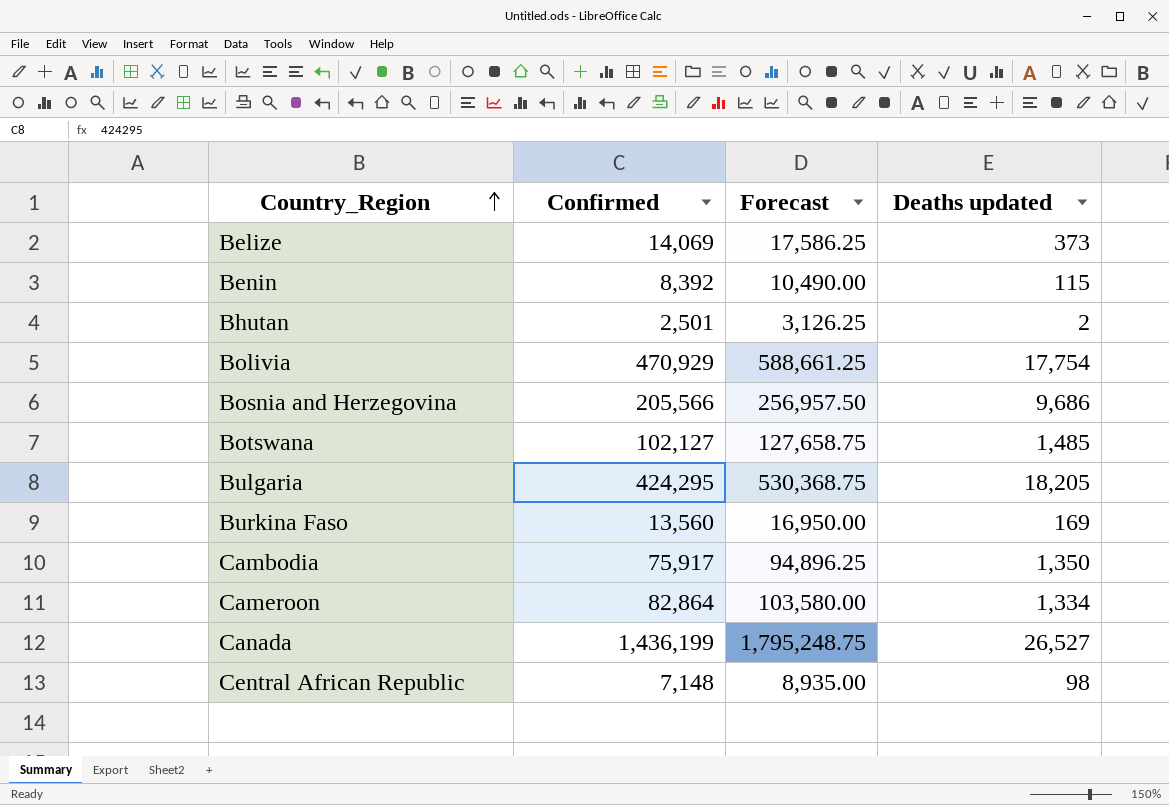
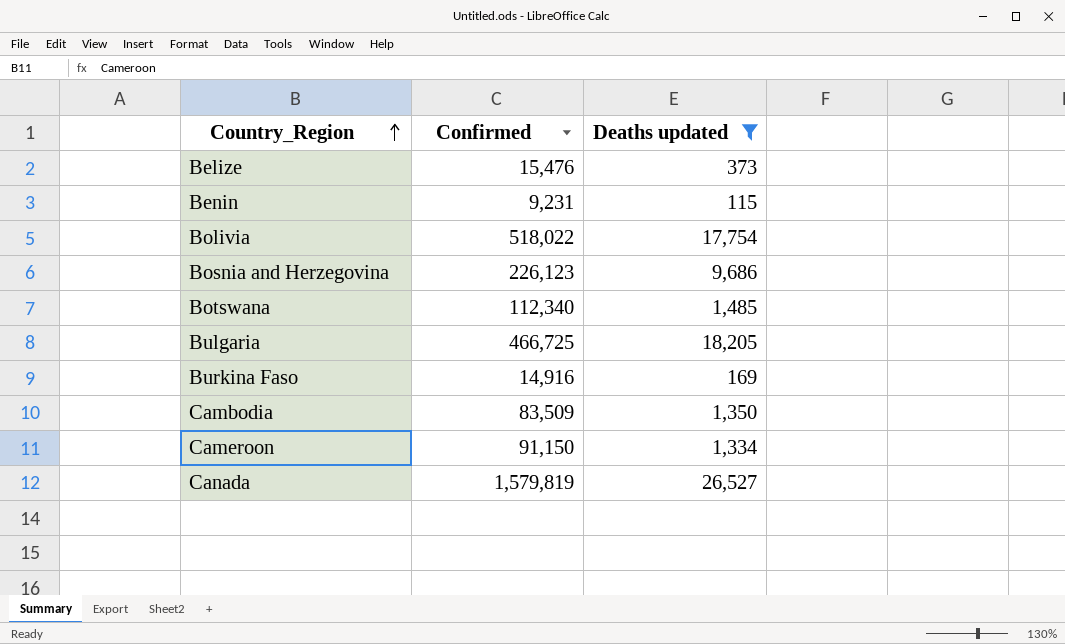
filter: none -> Deaths updated >= 115
column Forecast | formula: [Confirmed] * 1.25 -> none
Belize | Confirmed: 14,069 -> 15,476
Benin | Confirmed: 8,392 -> 9,231
Bolivia | Confirmed: 470,929 -> 518,022
Bosnia and Herzegovina | Confirmed: 205,566 -> 226,123
Botswana | Confirmed: 102,127 -> 112,340
Bulgaria | Confirmed: 424,295 -> 466,725
Burkina Faso | Confirmed: 13,560 -> 14,916
Cambodia | Confirmed: 75,917 -> 83,509
Cameroon | Confirmed: 82,864 -> 91,150
Canada | Confirmed: 1,436,199 -> 1,579,819

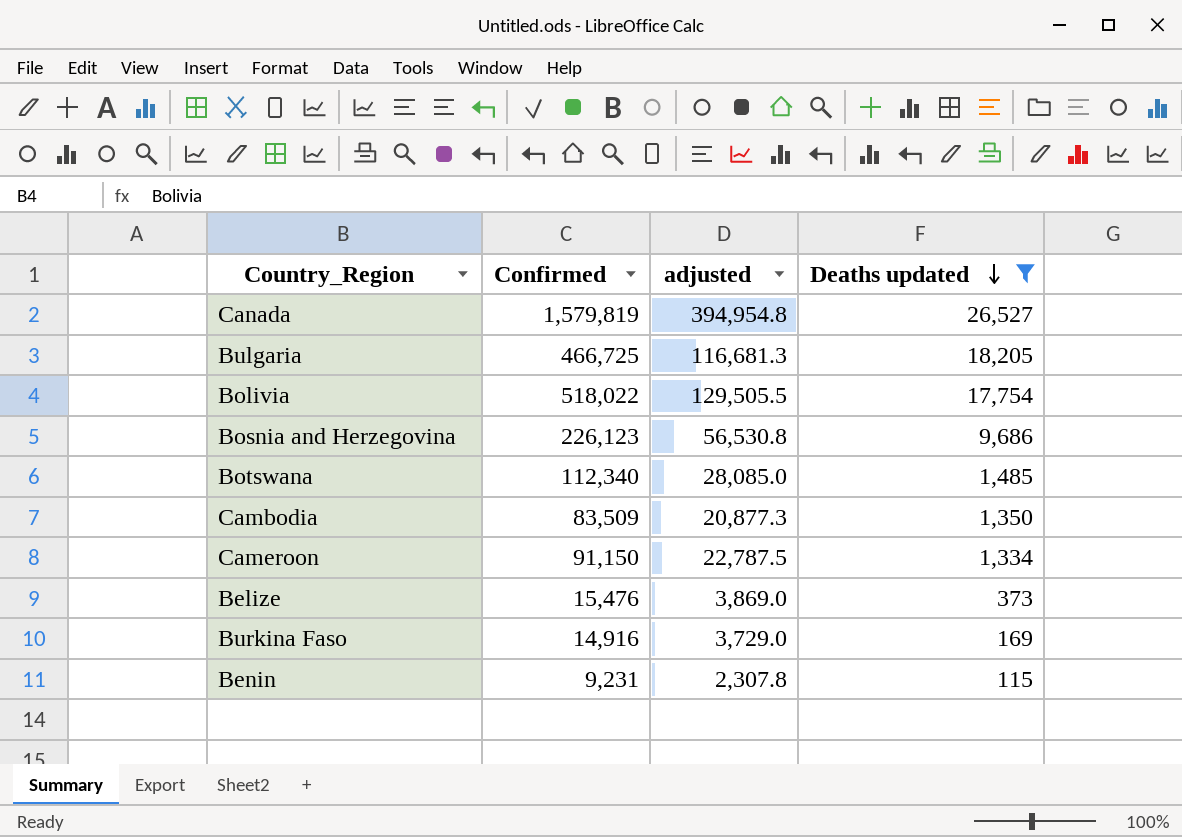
row order: Country_Region ascending -> Deaths updated descending
column adjusted | formula: none -> [Confirmed] * 0.25

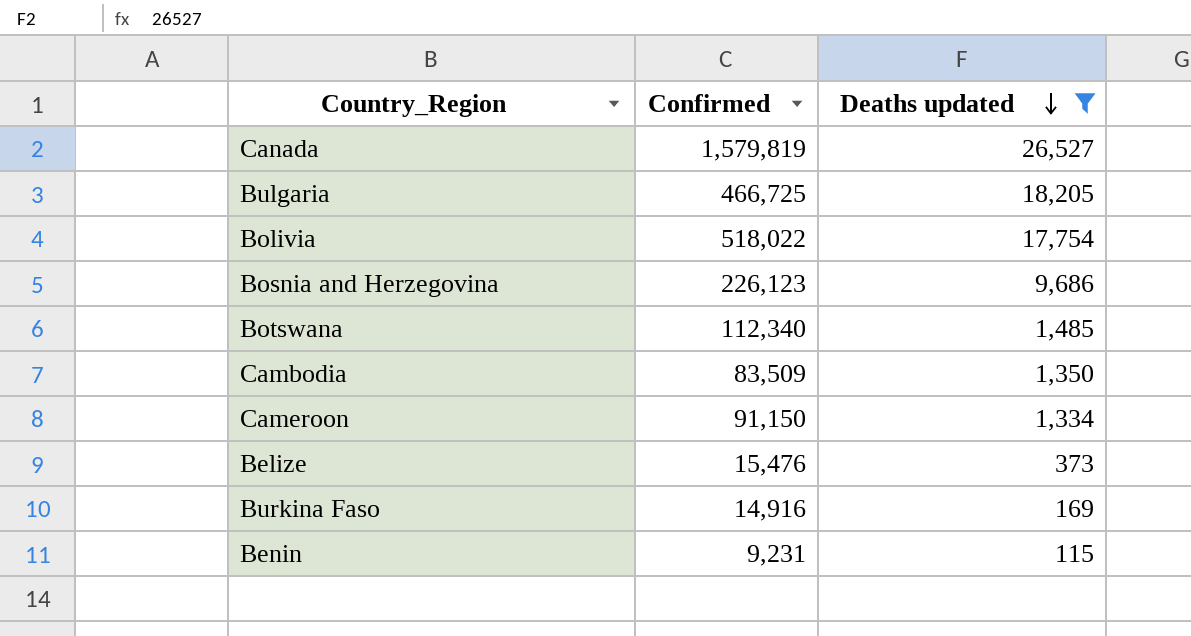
column adjusted | formula: [Confirmed] * 0.25 -> none

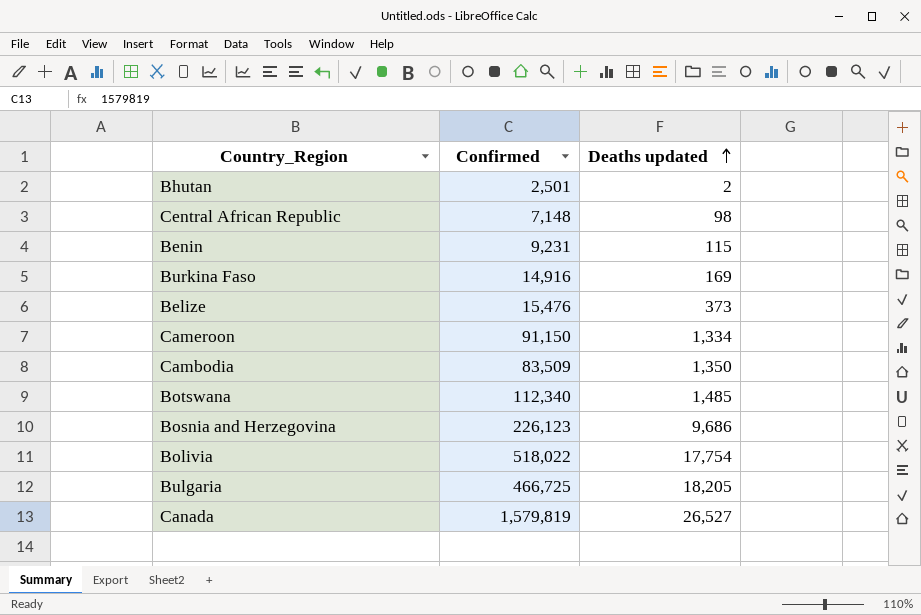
filter: Deaths updated >= 115 -> none
row order: Deaths updated descending -> Deaths updated ascending

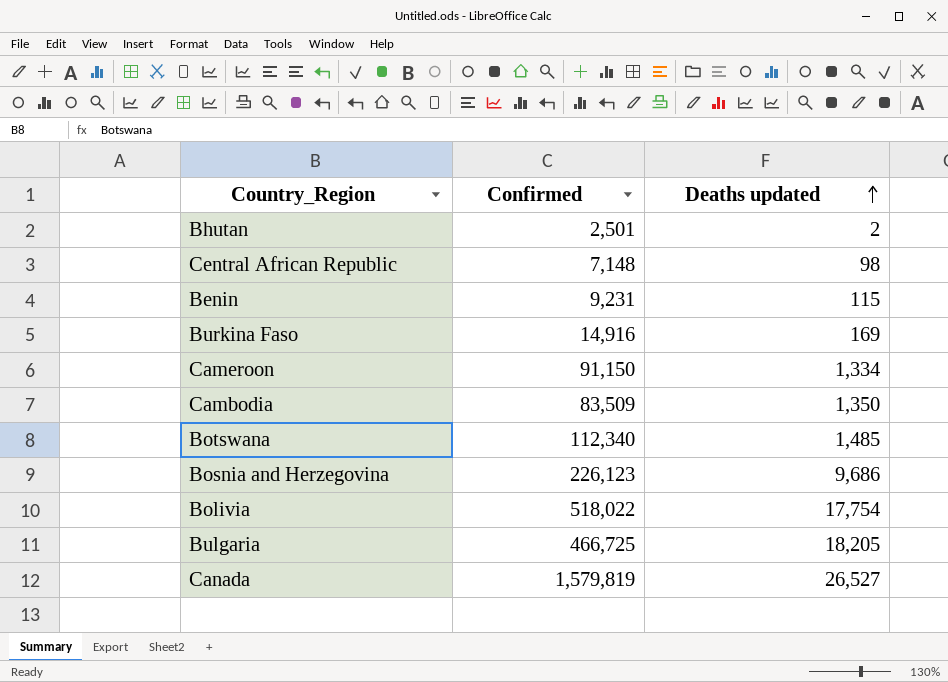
row Belize: 15,476 | 373 -> none

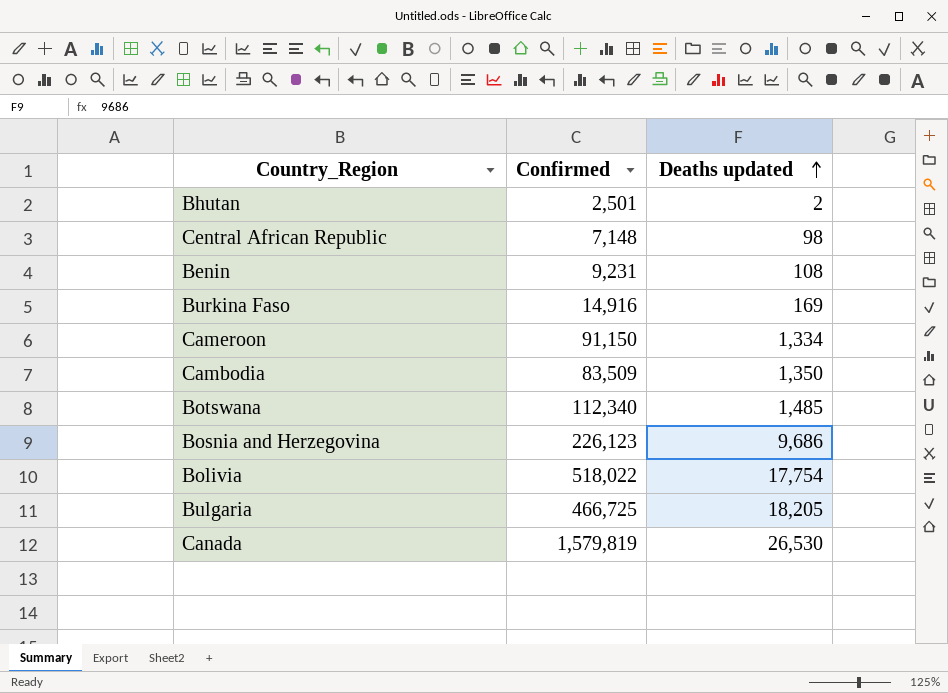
Benin | Deaths updated: 115 -> 108
Canada | Deaths updated: 26,527 -> 26,530

